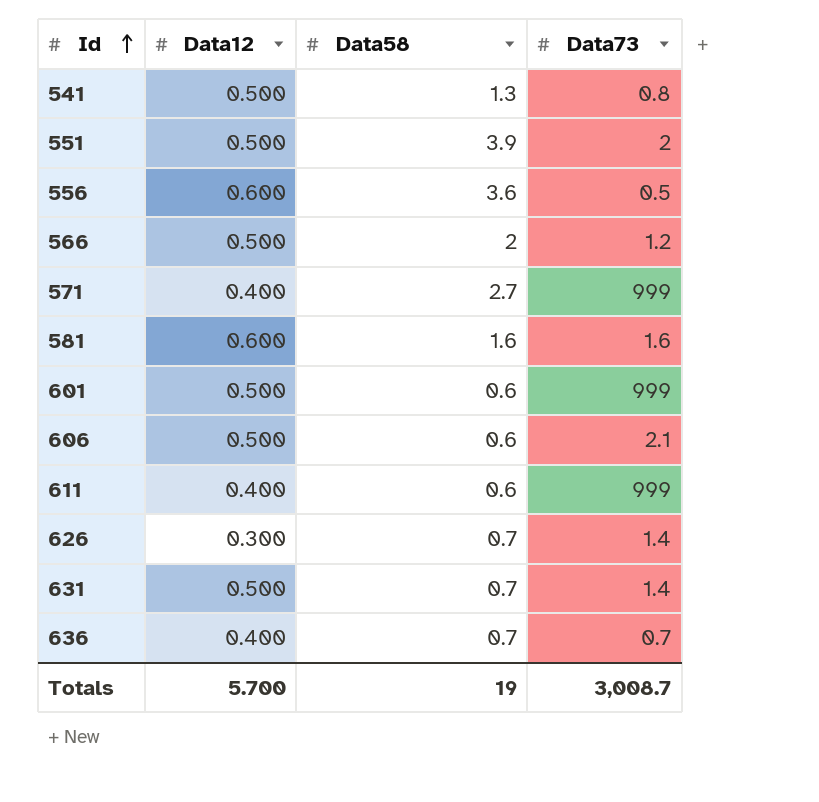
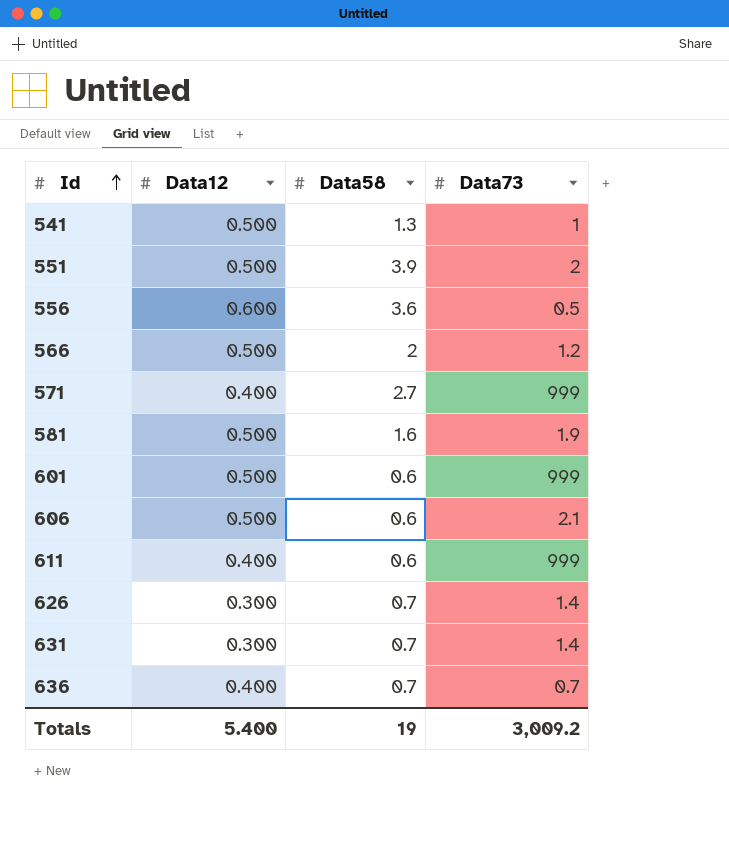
541 | Data73: 0.8 -> 1
581 | Data12: 0.600 -> 0.500
581 | Data73: 1.6 -> 1.9
631 | Data12: 0.500 -> 0.300
Totals | Data12: 5.700 -> 5.400
Totals | Data73: 3,008.7 -> 3,009.2

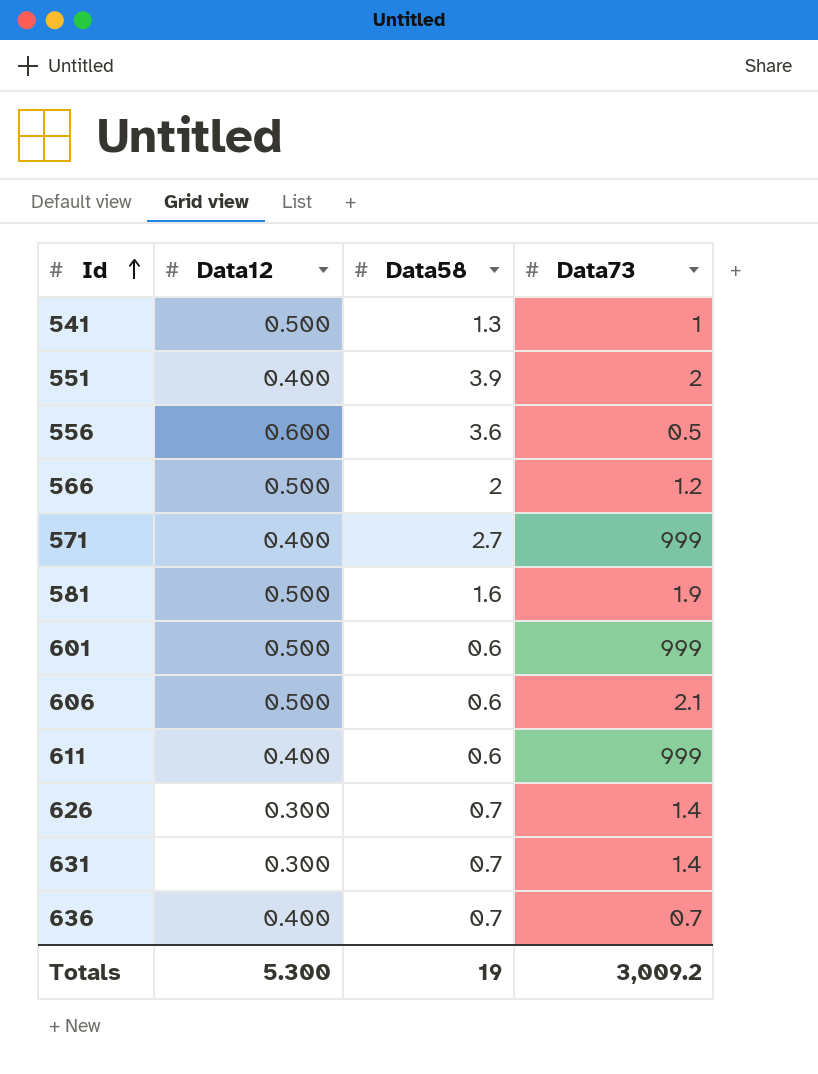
551 | Data12: 0.500 -> 0.400
Totals | Data12: 5.400 -> 5.300

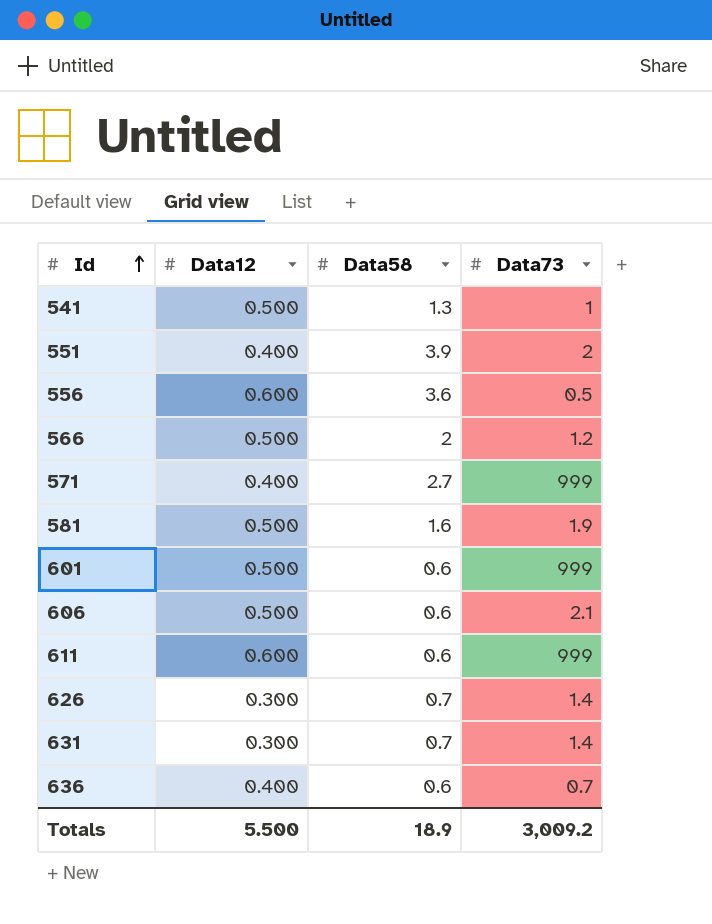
611 | Data12: 0.400 -> 0.600
636 | Data58: 0.7 -> 0.6
Totals | Data12: 5.300 -> 5.500
Totals | Data58: 19 -> 18.9

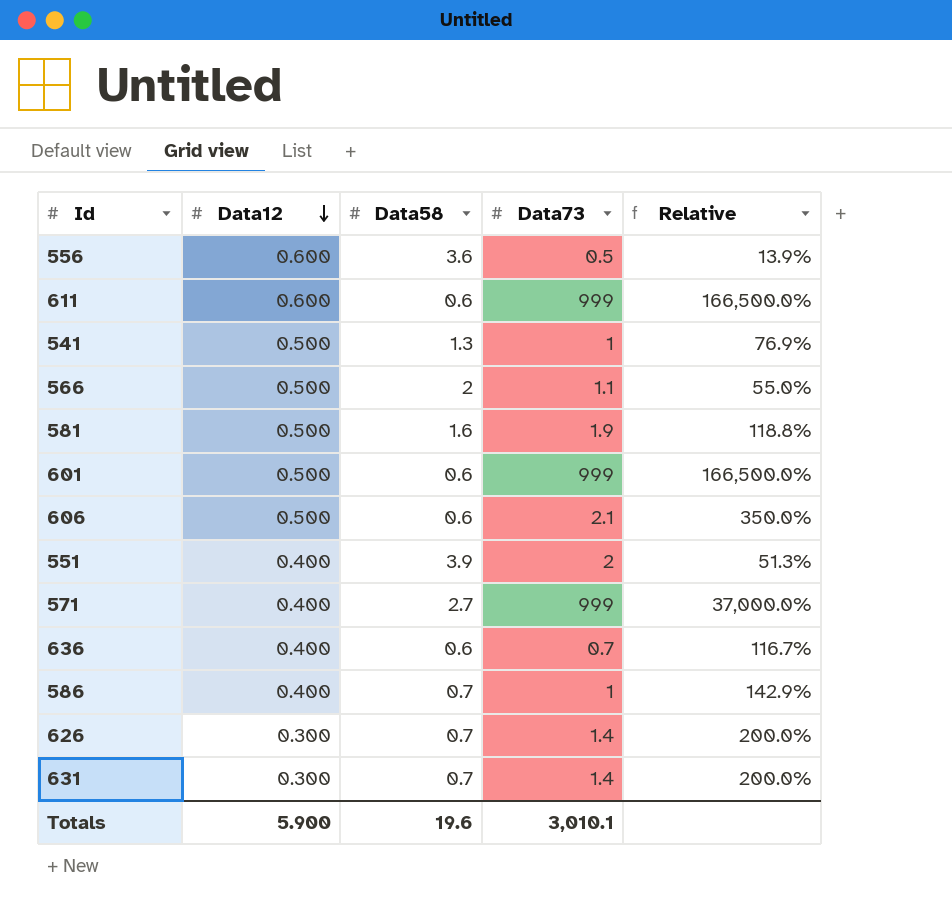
row order: Id ascending -> Data12 descending
column Relative | formula: none -> [Data73] / [Data58]
566 | Data73: 1.2 -> 1.1
row 586: none -> 0.400 | 0.7 | 1 | 142.9%
Totals | Data12: 5.500 -> 5.900
Totals | Data58: 18.9 -> 19.6
Totals | Data73: 3,009.2 -> 3,010.1

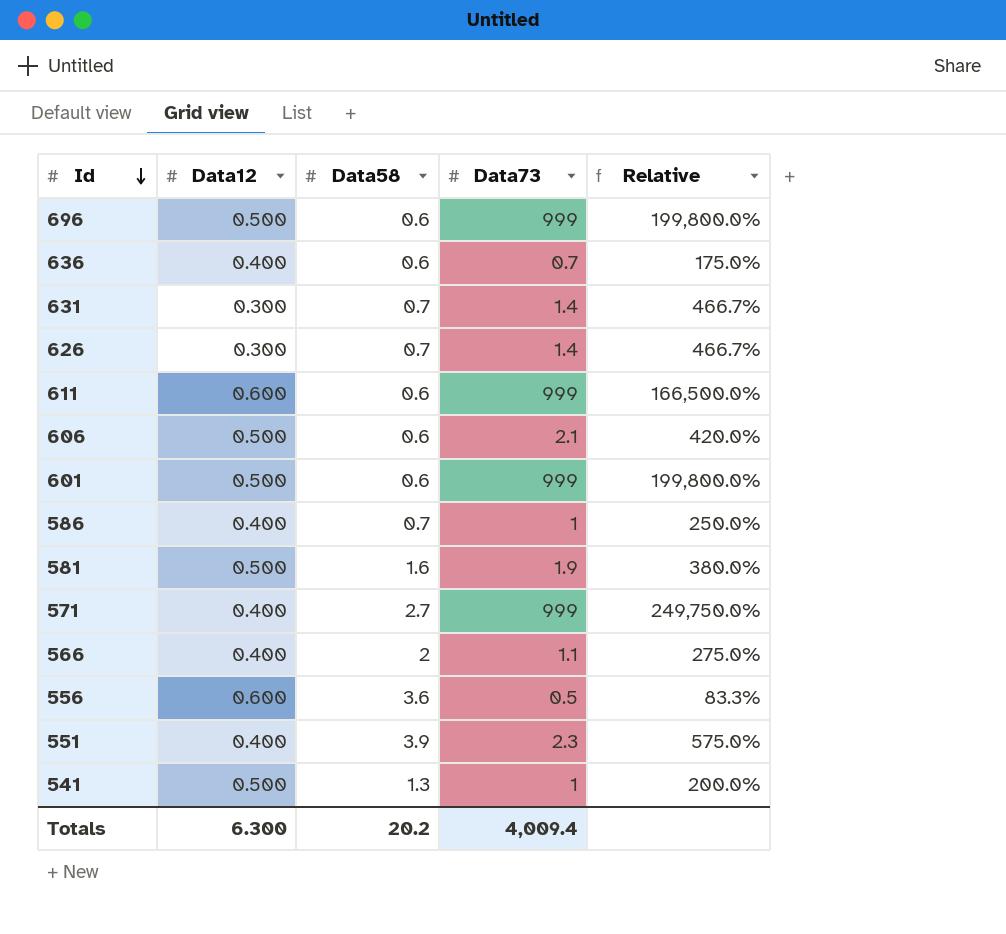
row order: Data12 descending -> Id descending
column Relative | formula: [Data73] / [Data58] -> [Data73] / [Data12]
row 696: none -> 0.500 | 0.6 | 999 | 199,800.0%
566 | Data12: 0.500 -> 0.400
551 | Data73: 2 -> 2.3
Totals | Data12: 5.900 -> 6.300
Totals | Data58: 19.6 -> 20.2
Totals | Data73: 3,010.1 -> 4,009.4

